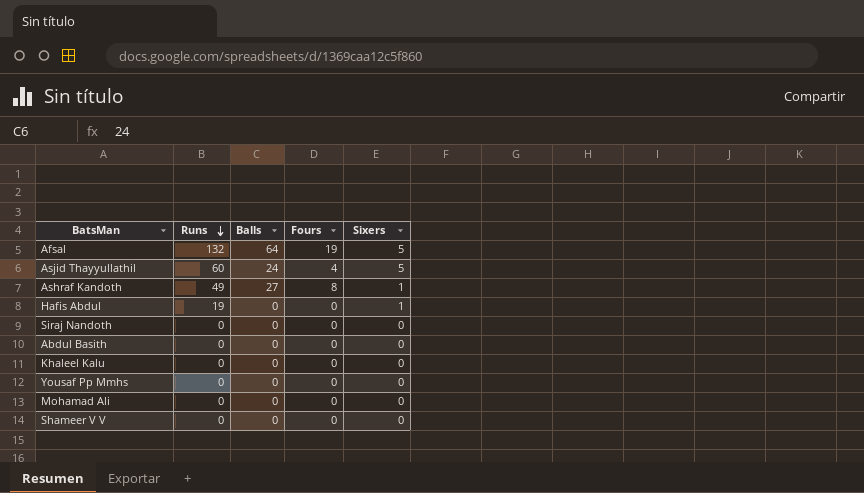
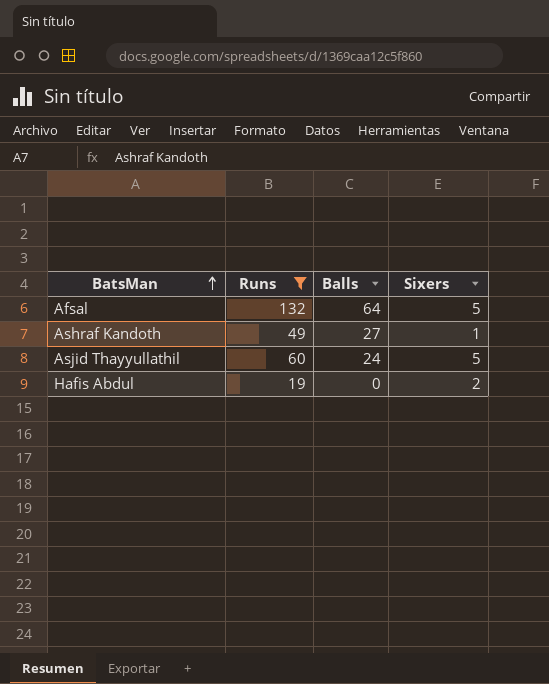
filter: none -> Runs != 0
row order: Runs descending -> BatsMan ascending
column Fours | position: 4 -> none
Hafis Abdul | Sixers: 1 -> 2

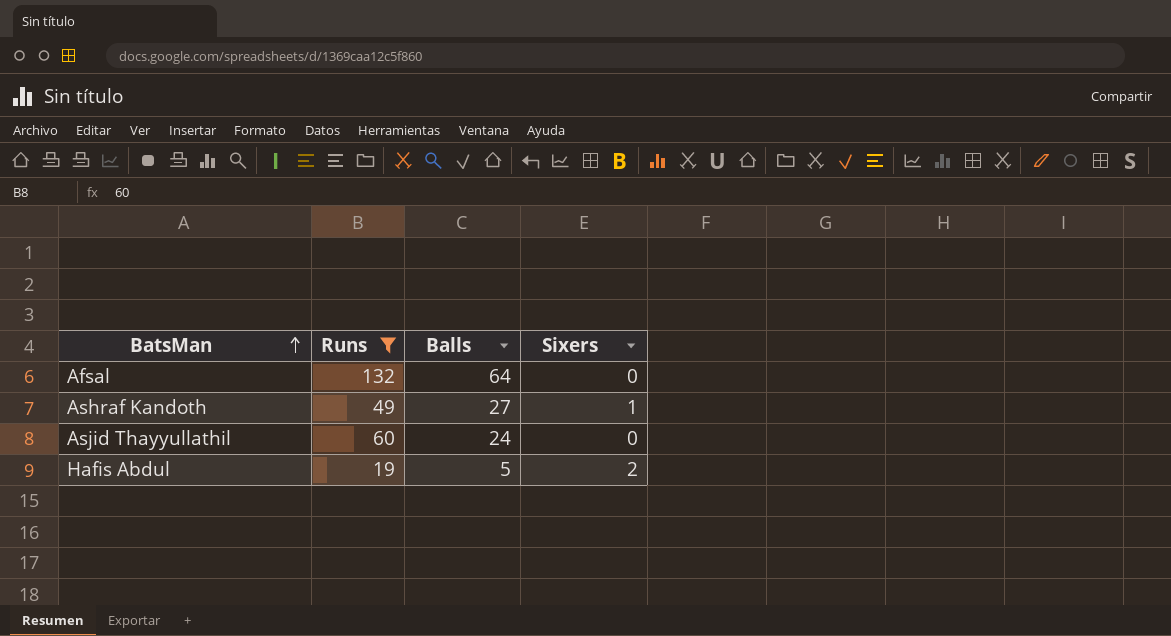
Afsal | Sixers: 5 -> 0
Asjid Thayyullathil | Sixers: 5 -> 0
Hafis Abdul | Balls: 0 -> 5

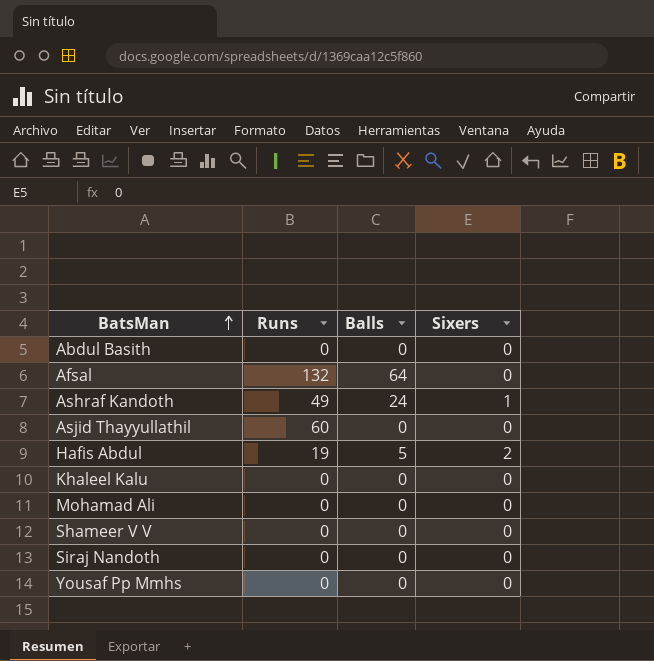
filter: Runs != 0 -> none
Ashraf Kandoth | Balls: 27 -> 24
Asjid Thayyullathil | Balls: 24 -> 0

